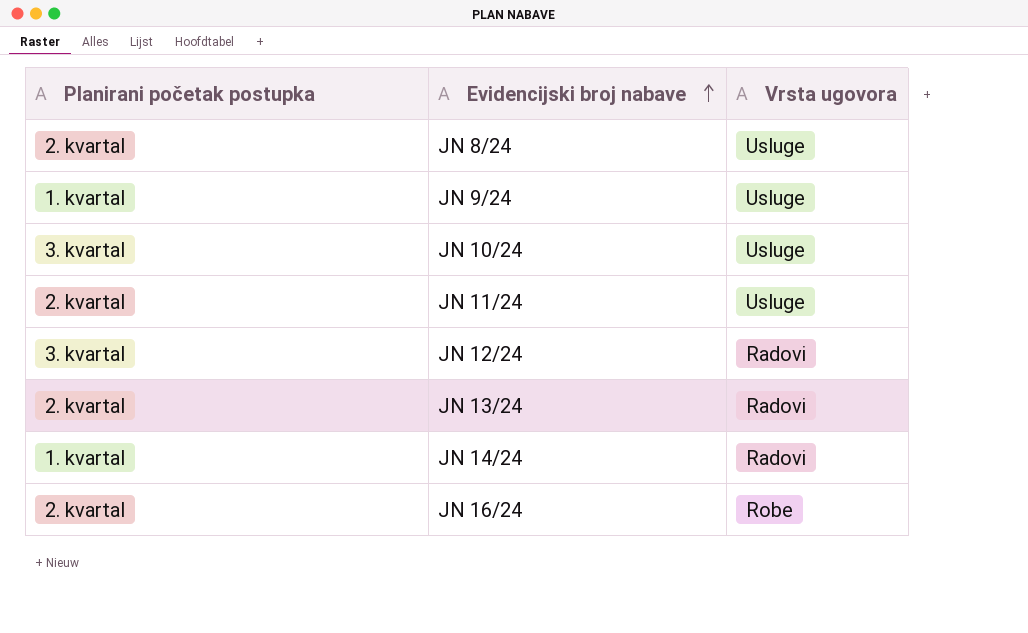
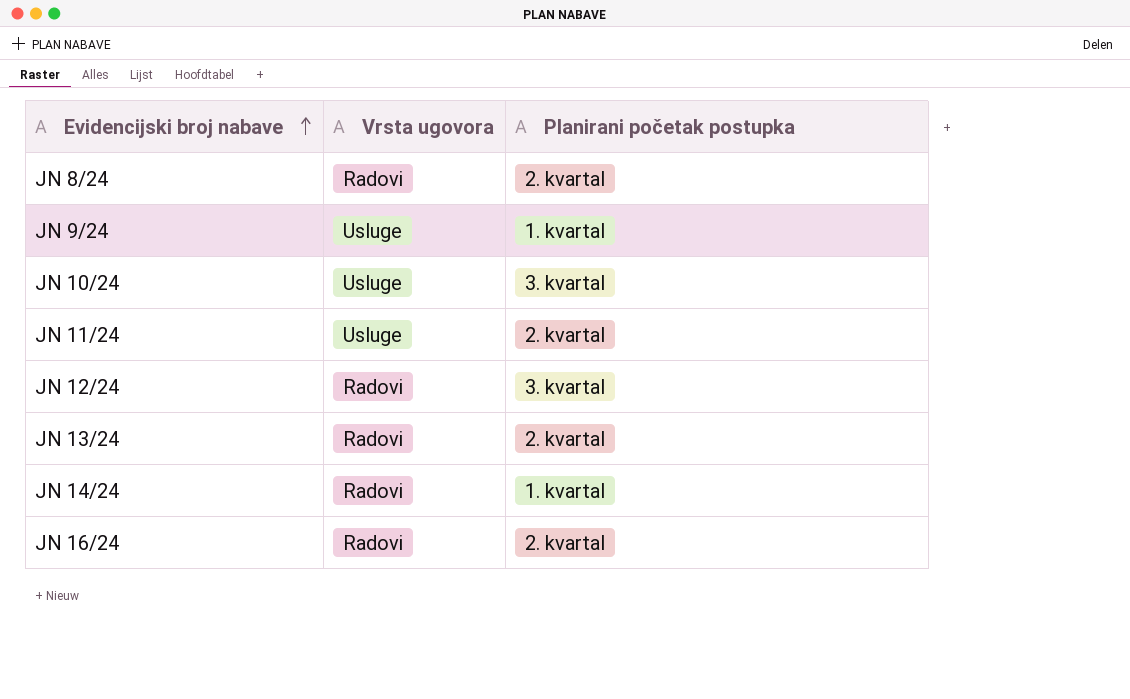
column Planirani početak postupka | position: 1 -> 3
JN 8/24 | Vrsta ugovora: Usluge -> Radovi
JN 16/24 | Vrsta ugovora: Robe -> Radovi

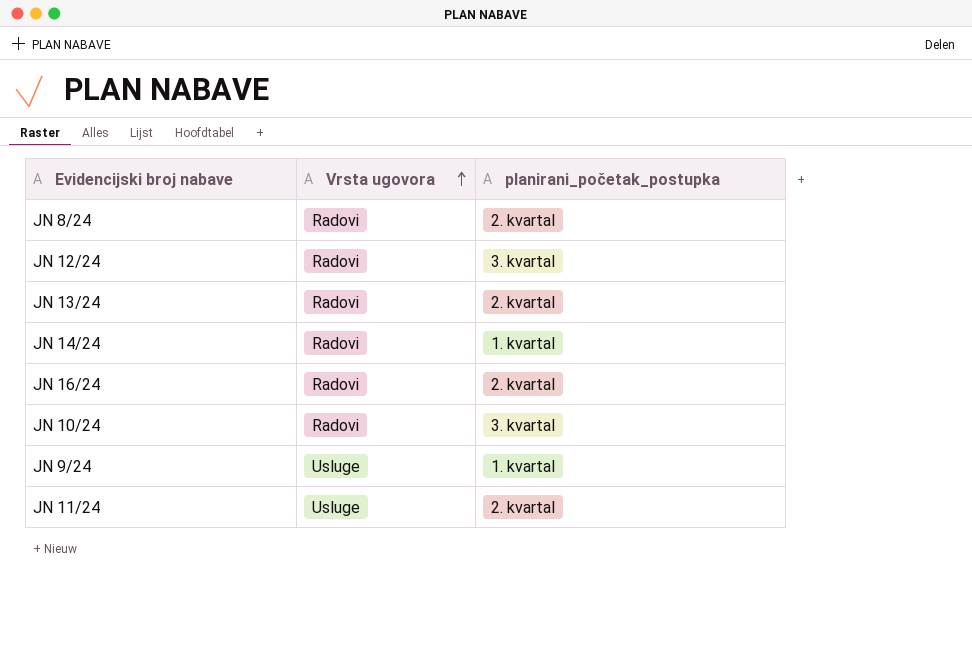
row order: Evidencijski broj nabave ascending -> Vrsta ugovora ascending
column name: Planirani početak postupka -> planirani_početak_postupka
JN 10/24 | Vrsta ugovora: Usluge -> Radovi

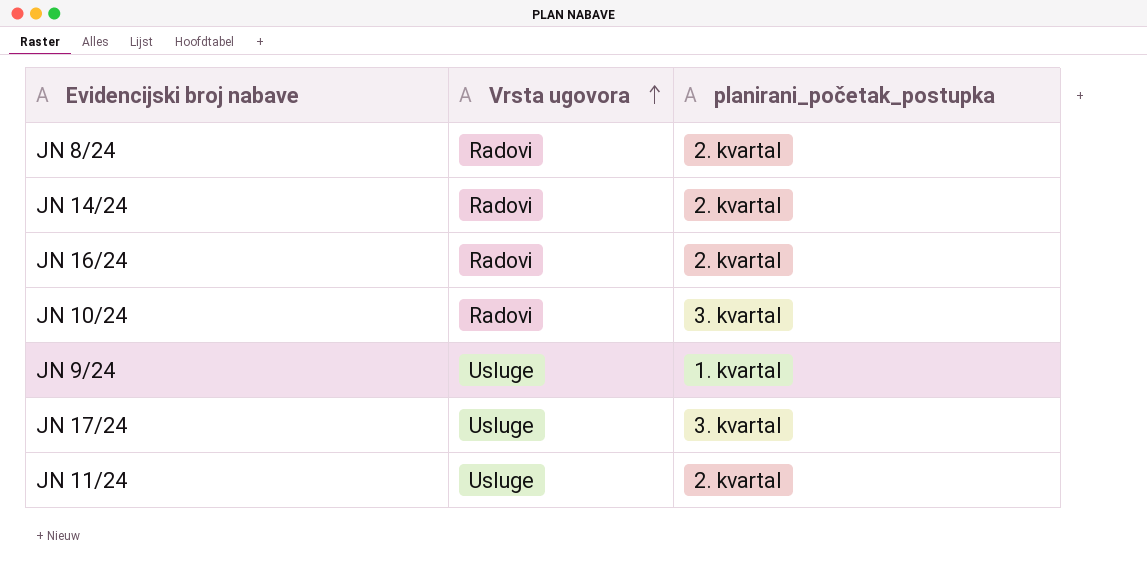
row JN 12/24: Radovi | 3. kvartal -> none
row JN 13/24: Radovi | 2. kvartal -> none
JN 14/24 | planirani_početak_postupka: 1. kvartal -> 2. kvartal
row JN 17/24: none -> Usluge | 3. kvartal

